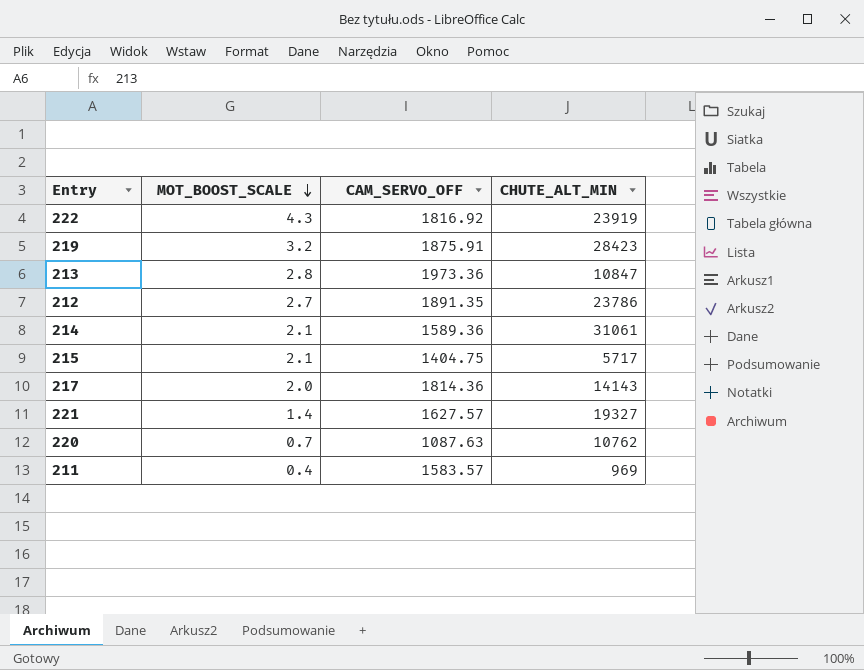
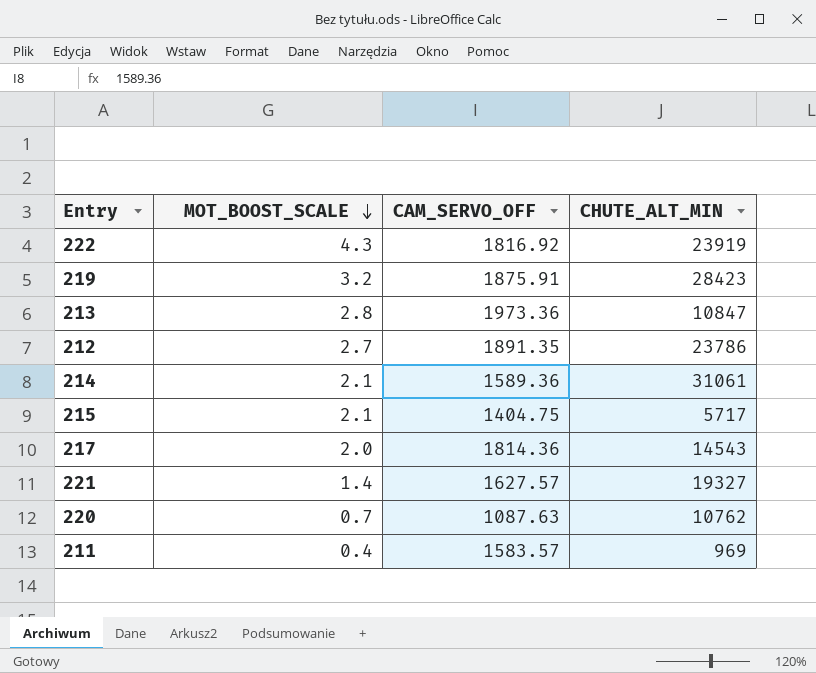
217 | CHUTE_ALT_MIN: 14143 -> 14543

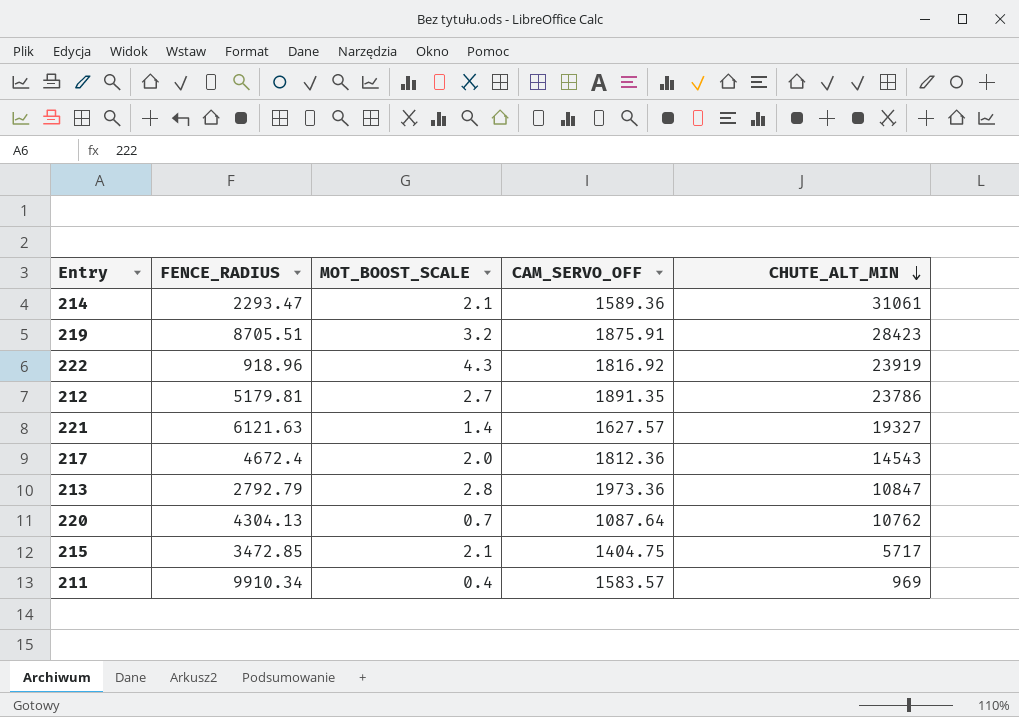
row order: MOT_BOOST_SCALE descending -> CHUTE_ALT_MIN descending
column FENCE_RADIUS | position: none -> 2
217 | CAM_SERVO_OFF: 1814.36 -> 1812.36
220 | CAM_SERVO_OFF: 1087.63 -> 1087.64

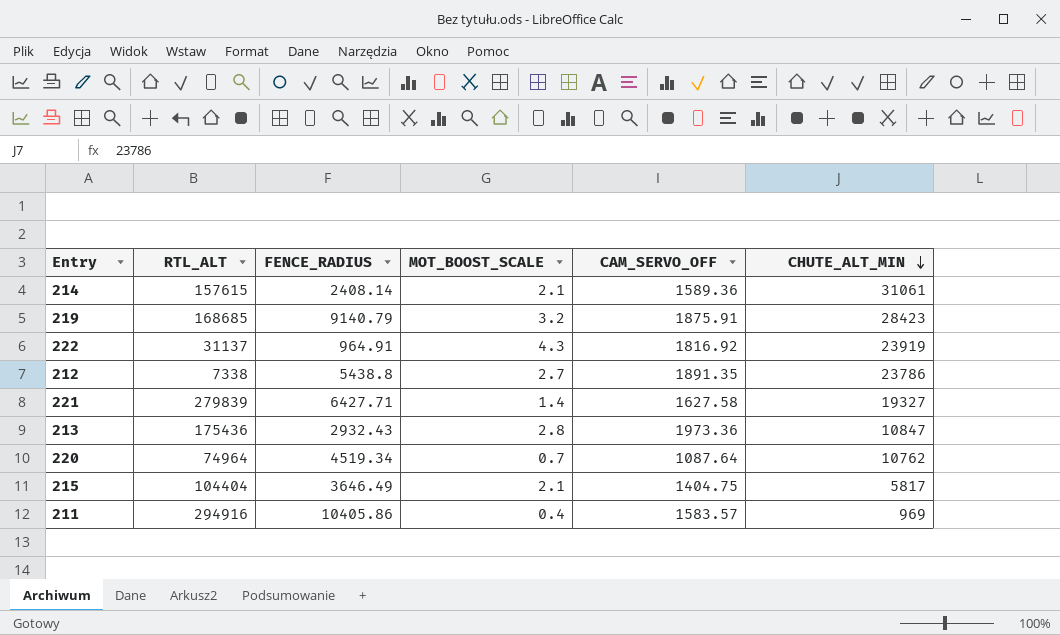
column RTL_ALT | position: none -> 2
row 217: 4672.4 | 2.0 | 1812.36 | 14543 -> none
214 | FENCE_RADIUS: 2293.47 -> 2408.14
219 | FENCE_RADIUS: 8705.51 -> 9140.79
222 | FENCE_RADIUS: 918.96 -> 964.91
212 | FENCE_RADIUS: 5179.81 -> 5438.8
221 | FENCE_RADIUS: 6121.63 -> 6427.71
221 | CAM_SERVO_OFF: 1627.57 -> 1627.58
213 | FENCE_RADIUS: 2792.79 -> 2932.43
220 | FENCE_RADIUS: 4304.13 -> 4519.34
215 | FENCE_RADIUS: 3472.85 -> 3646.49
215 | CHUTE_ALT_MIN: 5717 -> 5817
211 | FENCE_RADIUS: 9910.34 -> 10405.86

